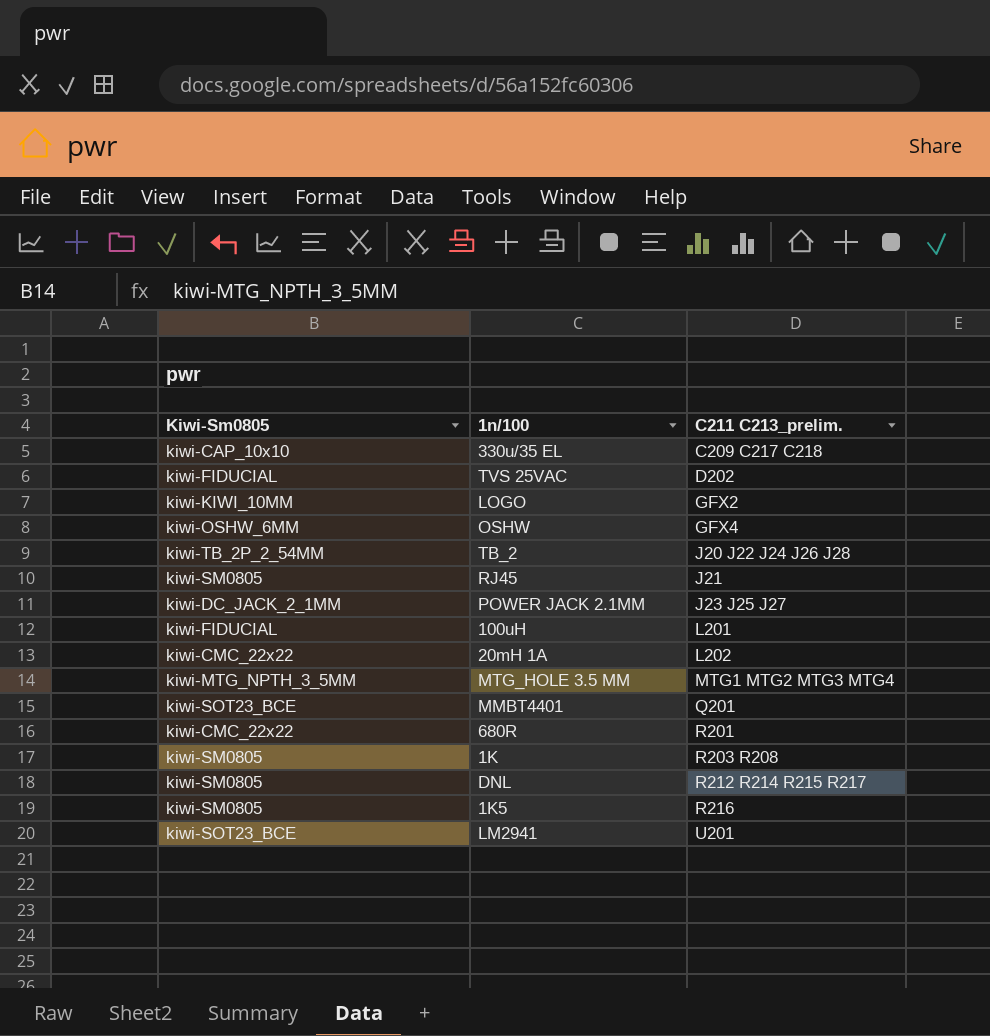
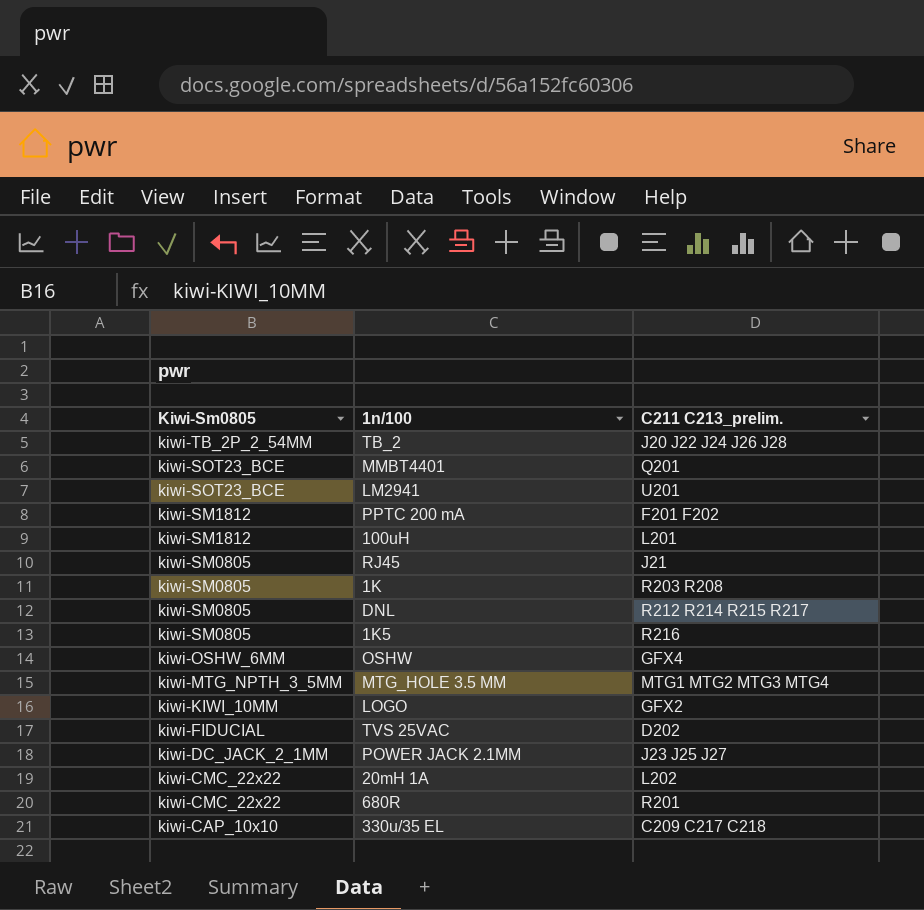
row order: C211 C213_prelim. ascending -> Kiwi-Sm0805 descending
row PPTC 200 mA: none -> kiwi-SM1812 | F201 F202
100uH | Kiwi-Sm0805: kiwi-FIDUCIAL -> kiwi-SM1812

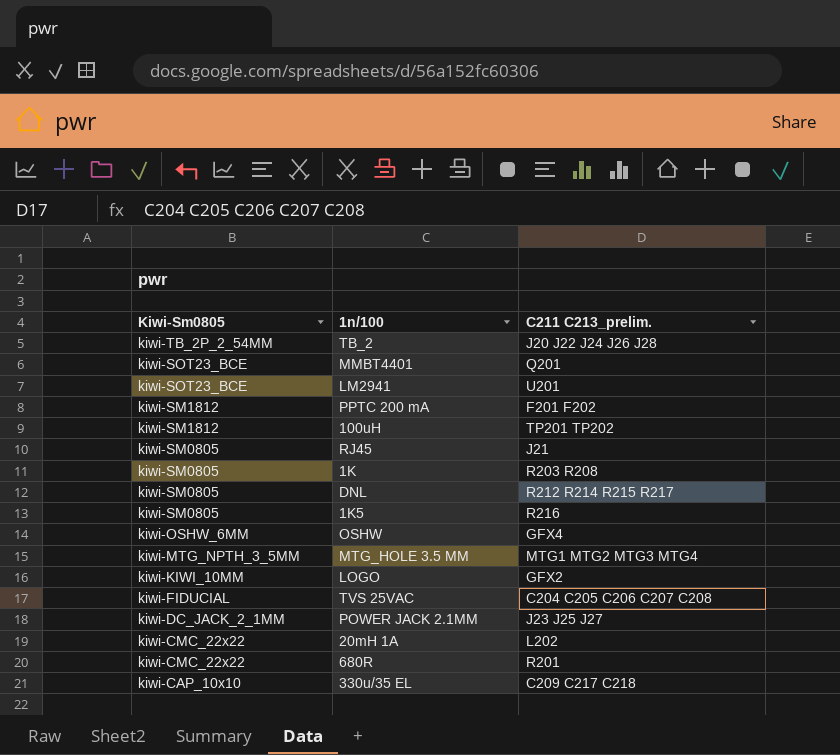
100uH | C211 C213_prelim.: L201 -> TP201 TP202
TVS 25VAC | C211 C213_prelim.: D202 -> C204 C205 C206 C207 C208

